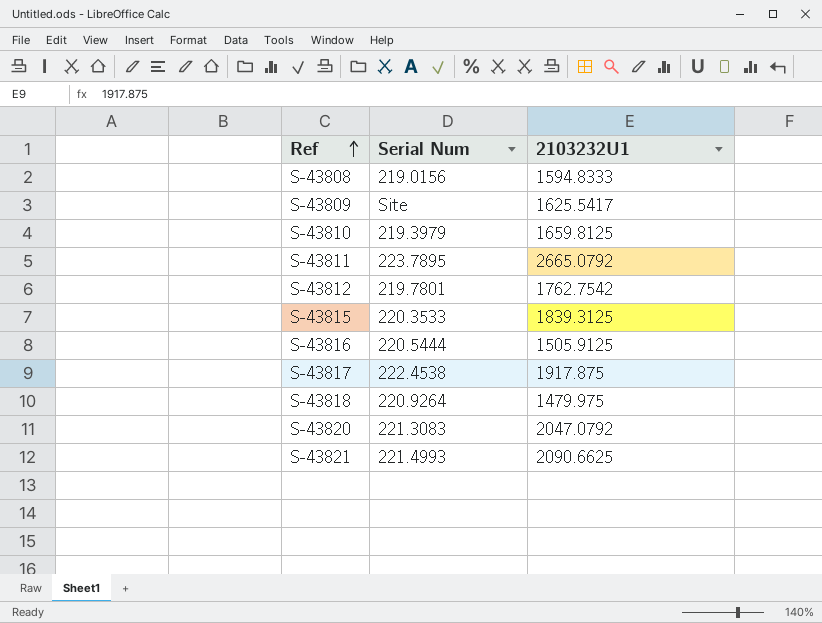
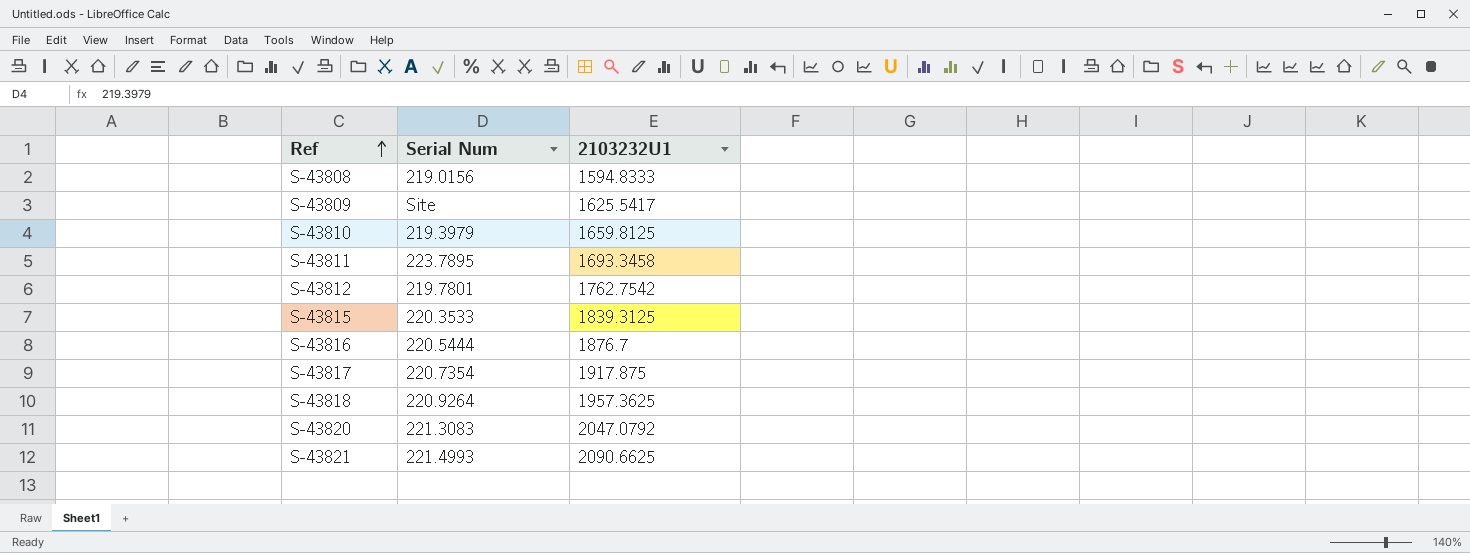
S-43811 | 2103232U1: 2665.0792 -> 1693.3458
S-43816 | 2103232U1: 1505.9125 -> 1876.7
S-43817 | Serial Num: 222.4538 -> 220.7354
S-43818 | 2103232U1: 1479.975 -> 1957.3625

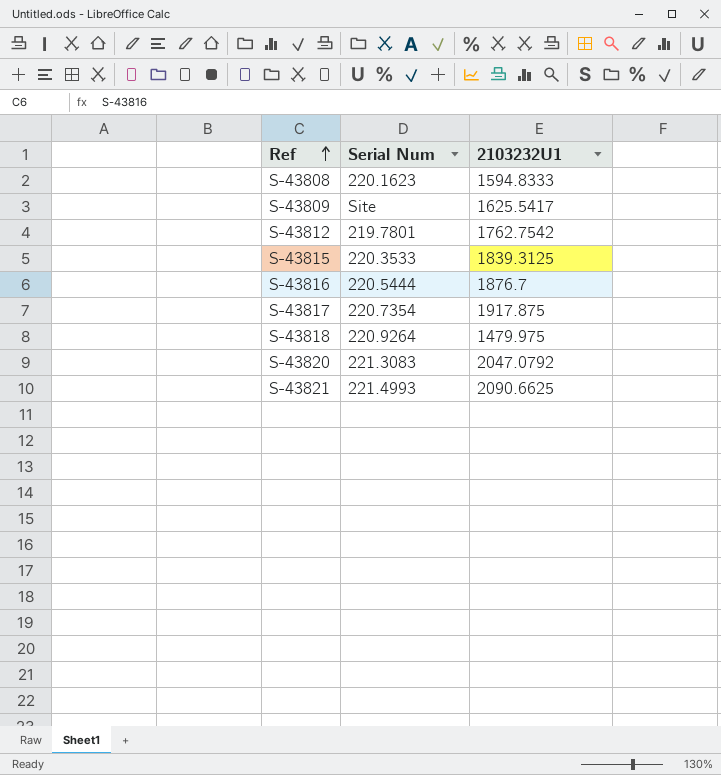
row S-43810: 219.3979 | 1659.8125 -> none
row S-43811: 223.7895 | 1693.3458 -> none
S-43808 | Serial Num: 219.0156 -> 220.1623
S-43818 | 2103232U1: 1957.3625 -> 1479.975

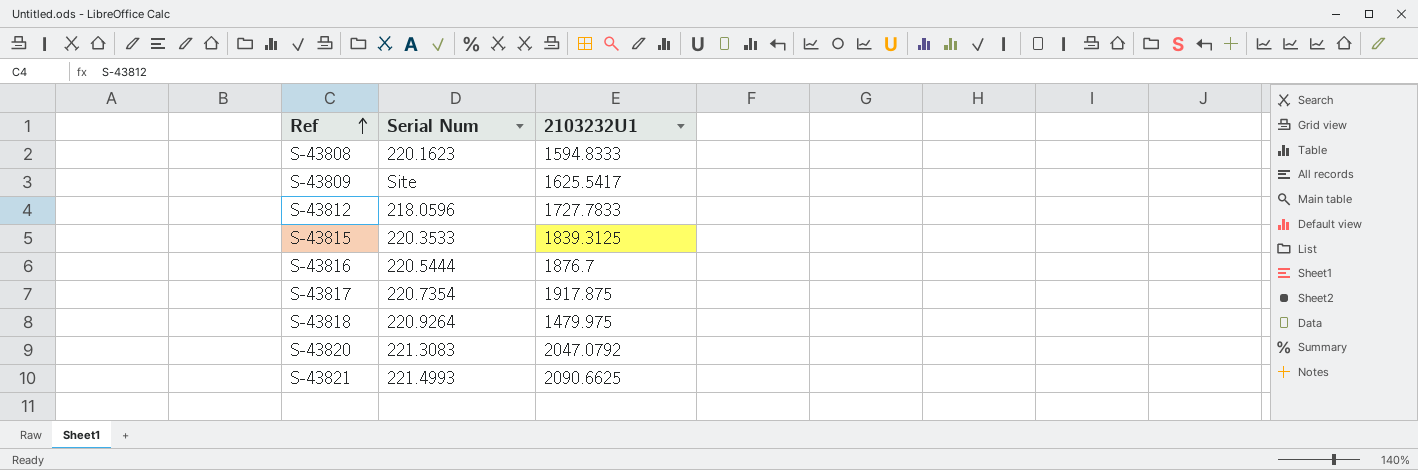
S-43812 | Serial Num: 219.7801 -> 218.0596
S-43812 | 2103232U1: 1762.7542 -> 1727.7833

